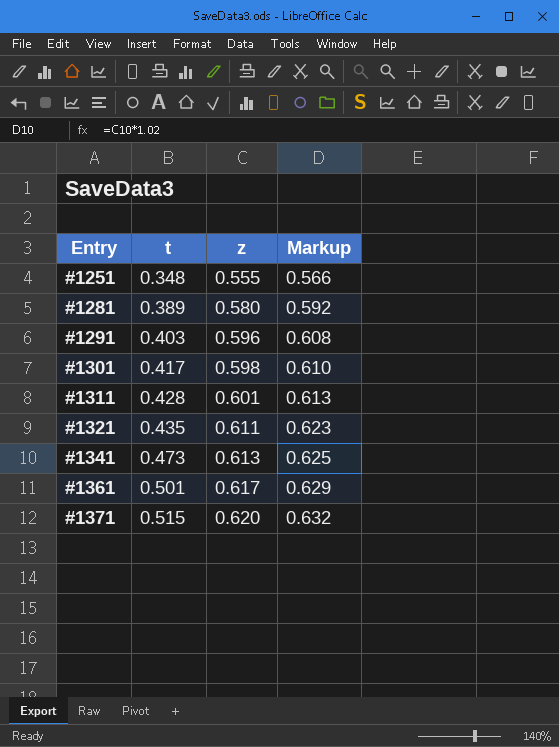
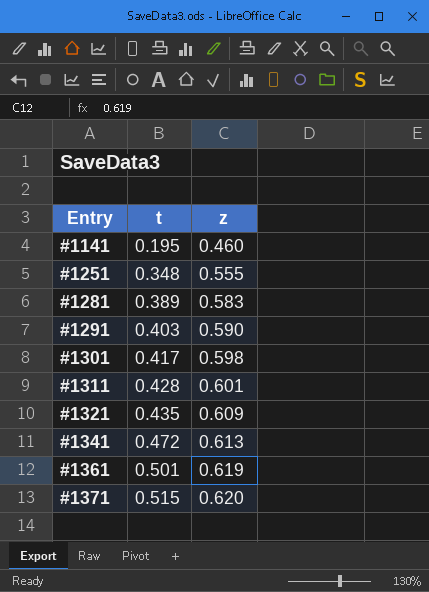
column Markup | formula: [z] * 1.02 -> none
row #1141: none -> 0.195 | 0.460
#1281 | z: 0.580 -> 0.583
#1291 | z: 0.596 -> 0.590
#1321 | z: 0.611 -> 0.609
#1341 | t: 0.473 -> 0.472
#1361 | z: 0.617 -> 0.619

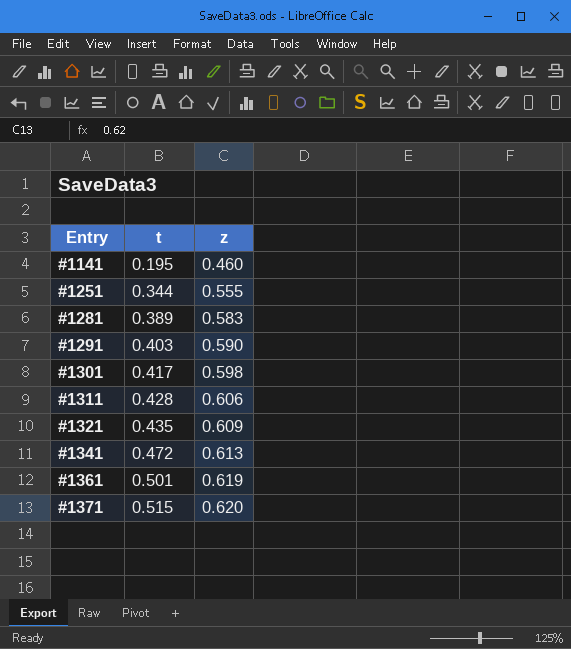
#1251 | t: 0.348 -> 0.344
#1311 | z: 0.601 -> 0.606

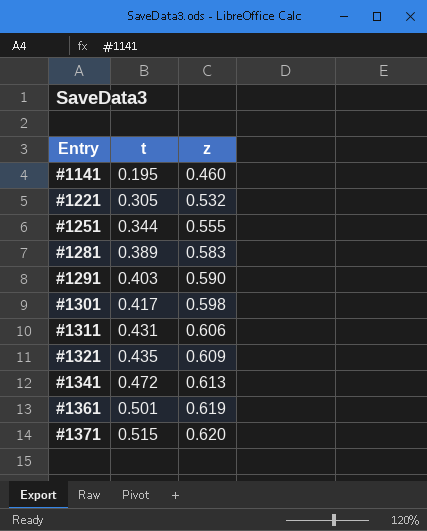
row #1221: none -> 0.305 | 0.532
#1311 | t: 0.428 -> 0.431

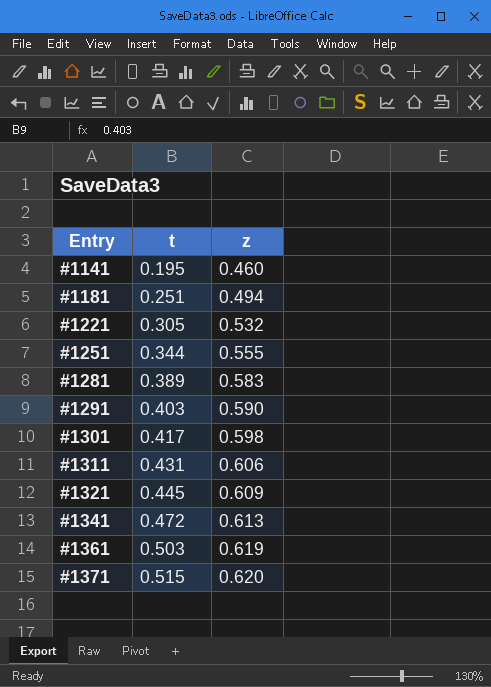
row #1181: none -> 0.251 | 0.494
#1321 | t: 0.435 -> 0.445
#1361 | t: 0.501 -> 0.503

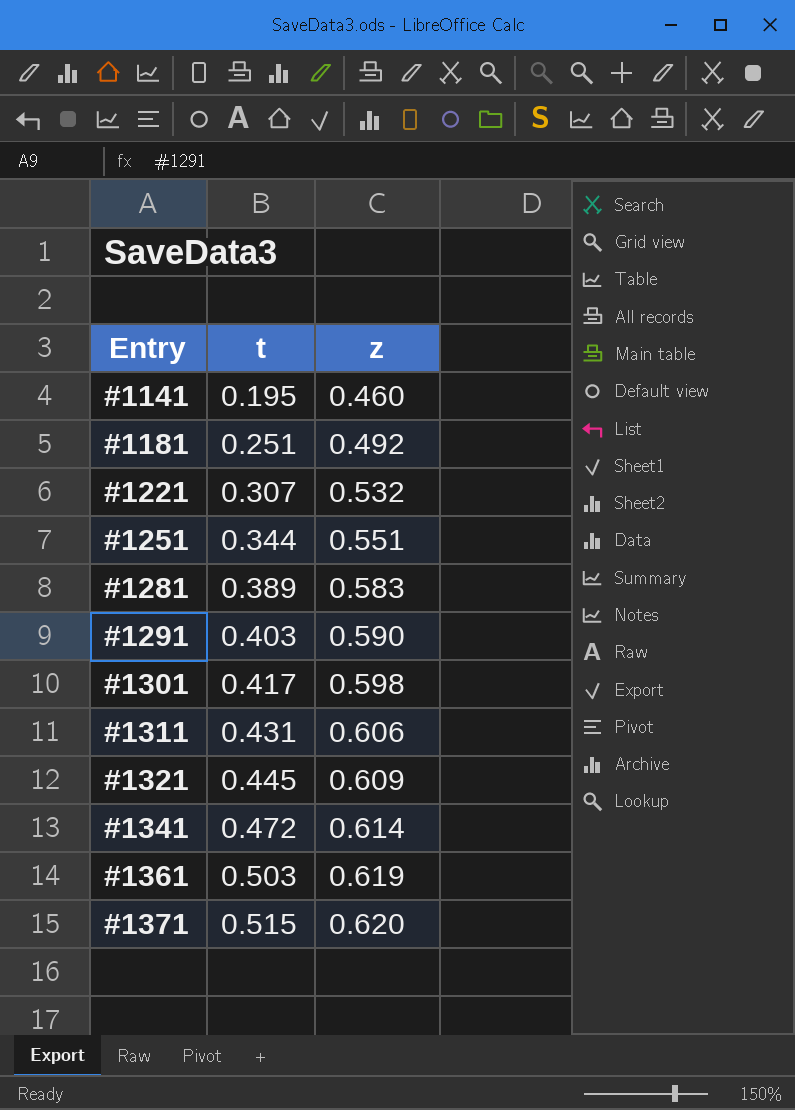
#1181 | z: 0.494 -> 0.492
#1221 | t: 0.305 -> 0.307
#1251 | z: 0.555 -> 0.551
#1341 | z: 0.613 -> 0.614

